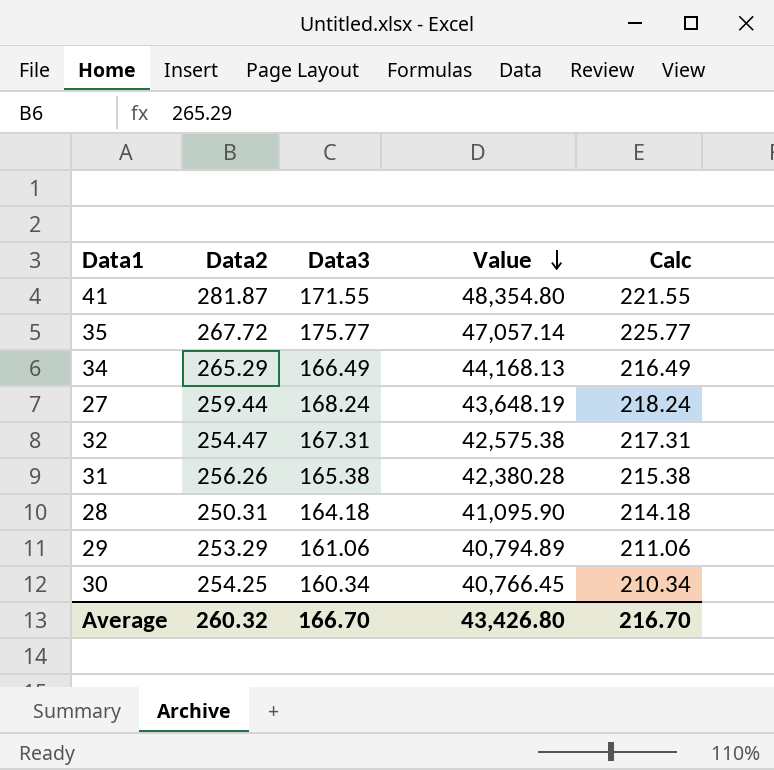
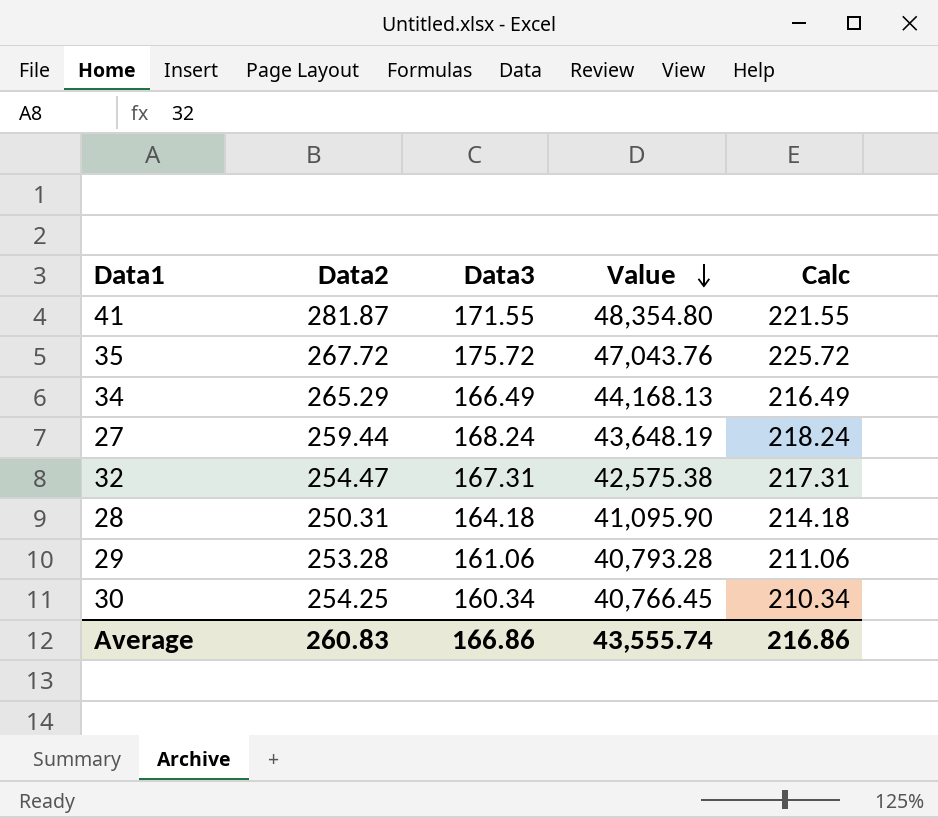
row 31: 256.26 | 165.38 | 42,380.28 | 215.38 -> none
35 | Data3: 175.77 -> 175.72
35 | Value: 47,057.14 -> 47,043.76
35 | Calc: 225.77 -> 225.72
29 | Data2: 253.29 -> 253.28
29 | Value: 40,794.89 -> 40,793.28
Average | Data2: 260.32 -> 260.83
Average | Data3: 166.70 -> 166.86
Average | Value: 43,426.80 -> 43,555.74
Average | Calc: 216.70 -> 216.86

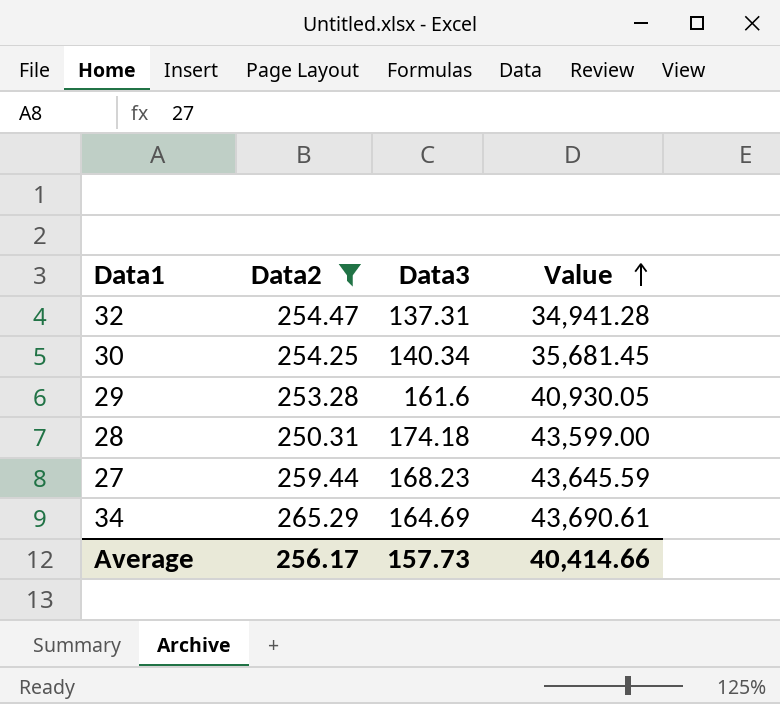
filter: none -> Data2 <= 265.29
row order: Value descending -> Value ascending
column Calc | formula: [Data3] + 50 -> none
32 | Data3: 167.31 -> 137.31
32 | Value: 42,575.38 -> 34,941.28
30 | Data3: 160.34 -> 140.34
30 | Value: 40,766.45 -> 35,681.45
29 | Data3: 161.06 -> 161.6
29 | Value: 40,793.28 -> 40,930.05
28 | Data3: 164.18 -> 174.18
28 | Value: 41,095.90 -> 43,599.00
27 | Data3: 168.24 -> 168.23
27 | Value: 43,648.19 -> 43,645.59
34 | Data3: 166.49 -> 164.69
34 | Value: 44,168.13 -> 43,690.61
Average | Data2: 260.83 -> 256.17
Average | Data3: 166.86 -> 157.73
Average | Value: 43,555.74 -> 40,414.66

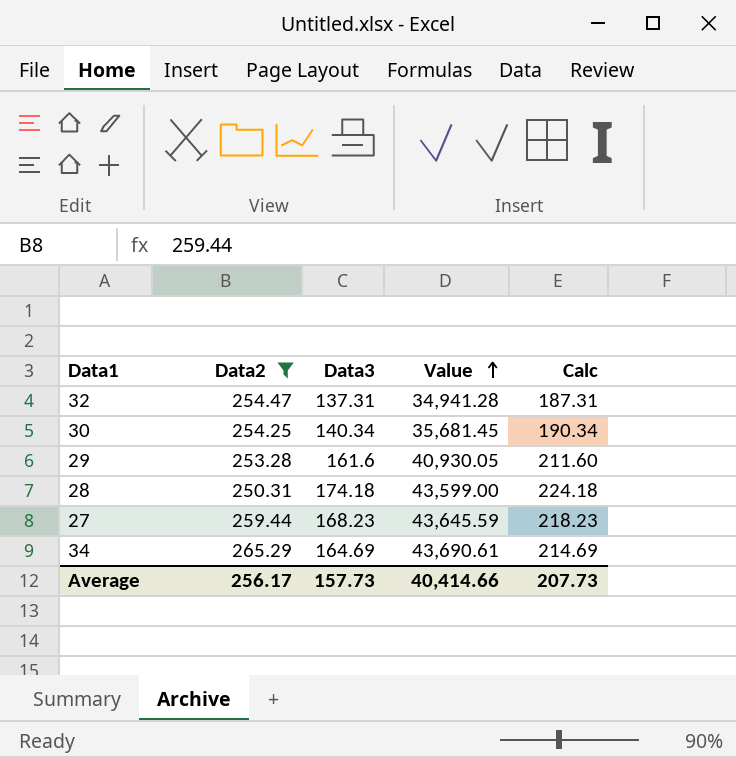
column Calc | formula: none -> [Data3] + 50

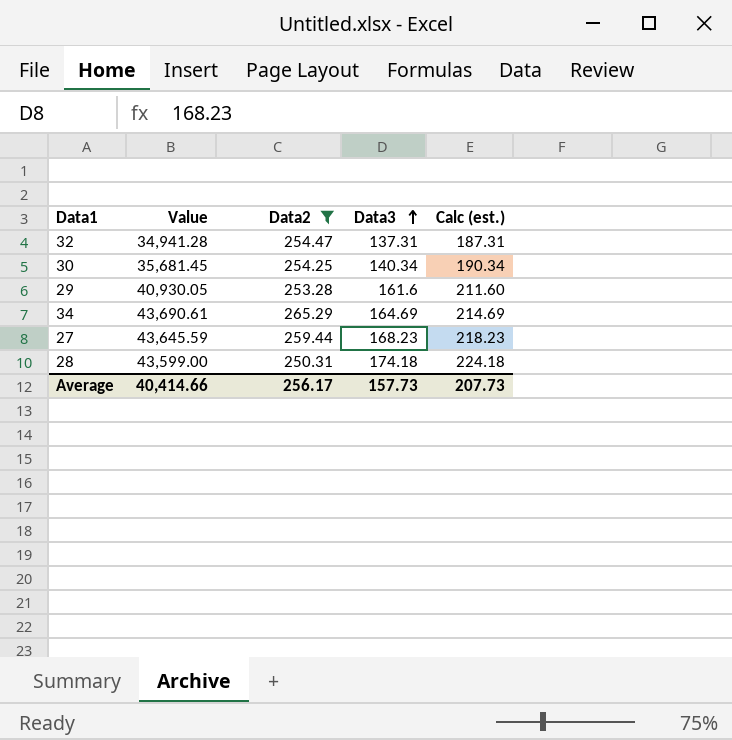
row order: Value ascending -> Data3 ascending
column Value | position: 4 -> 2
column name: Calc -> Calc (est.)

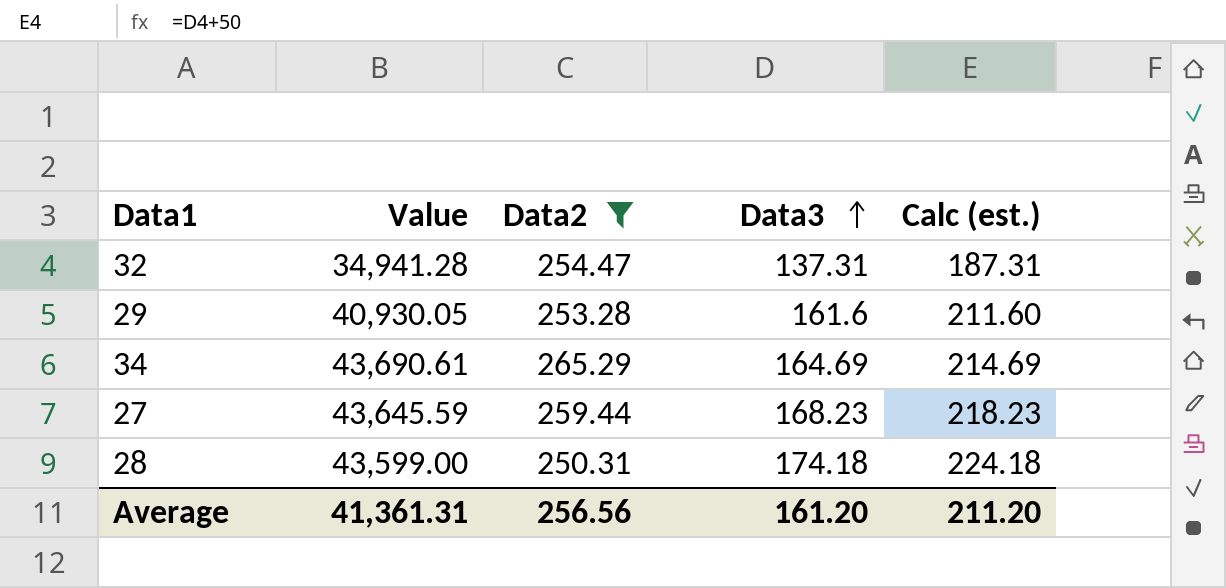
row 30: 35,681.45 | 254.25 | 140.34 | 190.34 -> none
Average | Value: 40,414.66 -> 41,361.31
Average | Data2: 256.17 -> 256.56
Average | Data3: 157.73 -> 161.20
Average | Calc (est.): 207.73 -> 211.20

